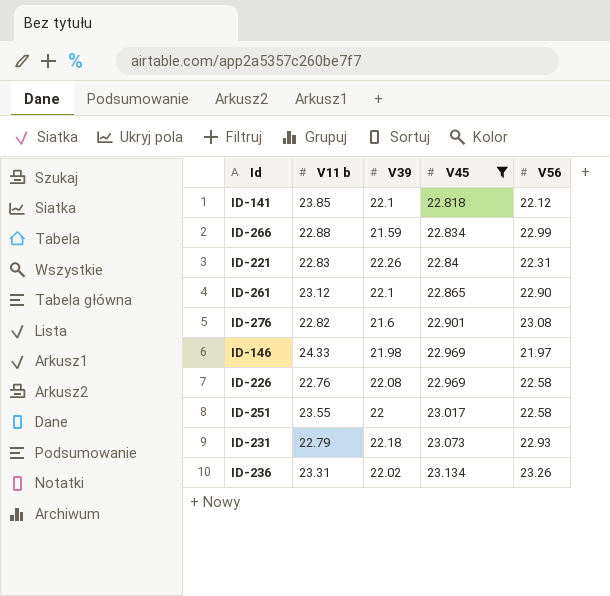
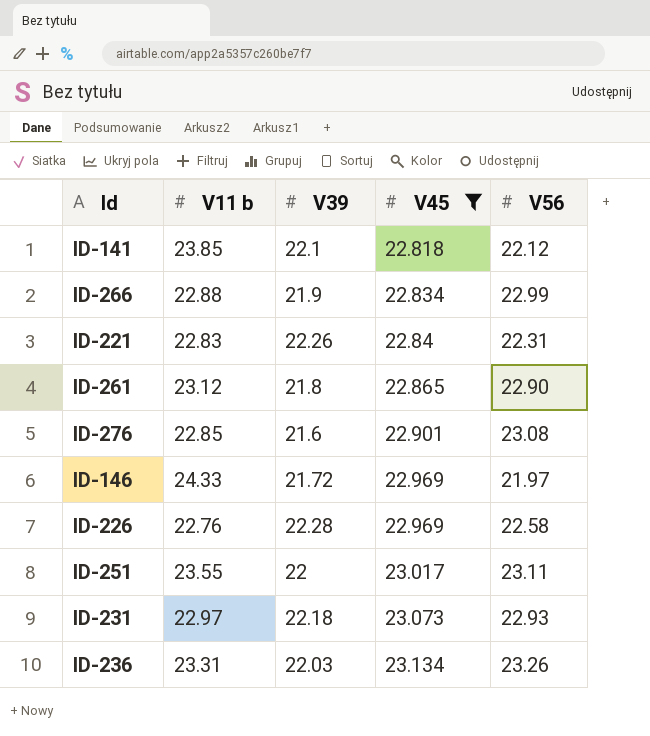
ID-266 | V39: 21.59 -> 21.9
ID-261 | V39: 22.1 -> 21.8
ID-276 | V11 b: 22.82 -> 22.85
ID-146 | V39: 21.98 -> 21.72
ID-226 | V39: 22.08 -> 22.28
ID-251 | V56: 22.58 -> 23.11
ID-231 | V11 b: 22.79 -> 22.97
ID-236 | V39: 22.02 -> 22.03

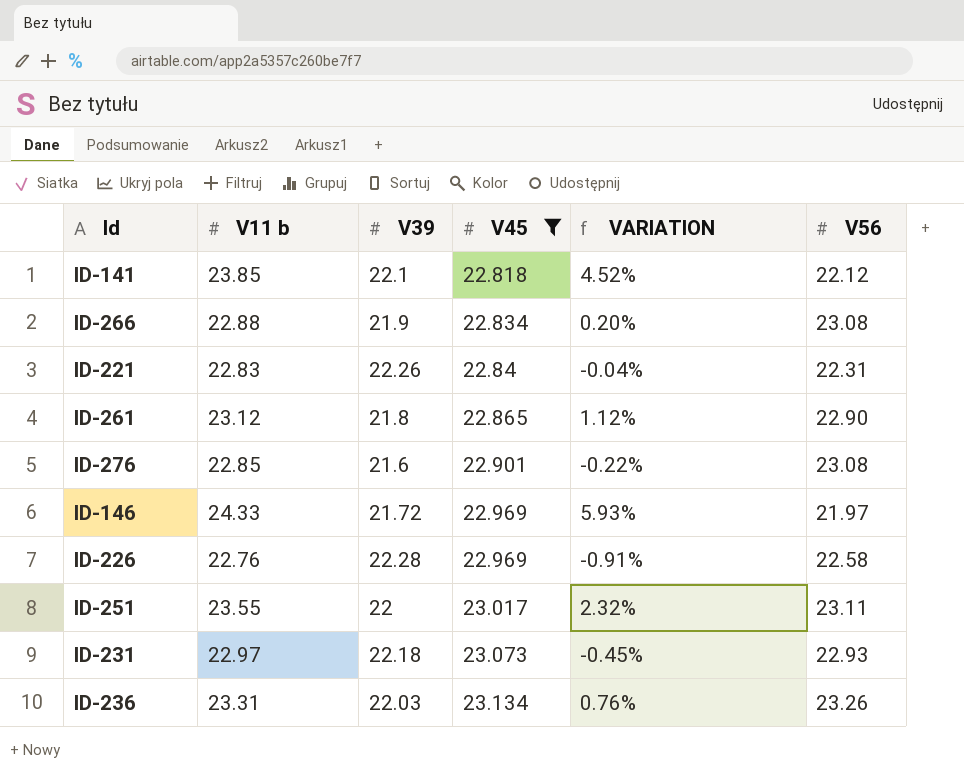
column VARIATION | formula: none -> ([V11 b] - [V45]) / [V45]
ID-266 | V56: 22.99 -> 23.08

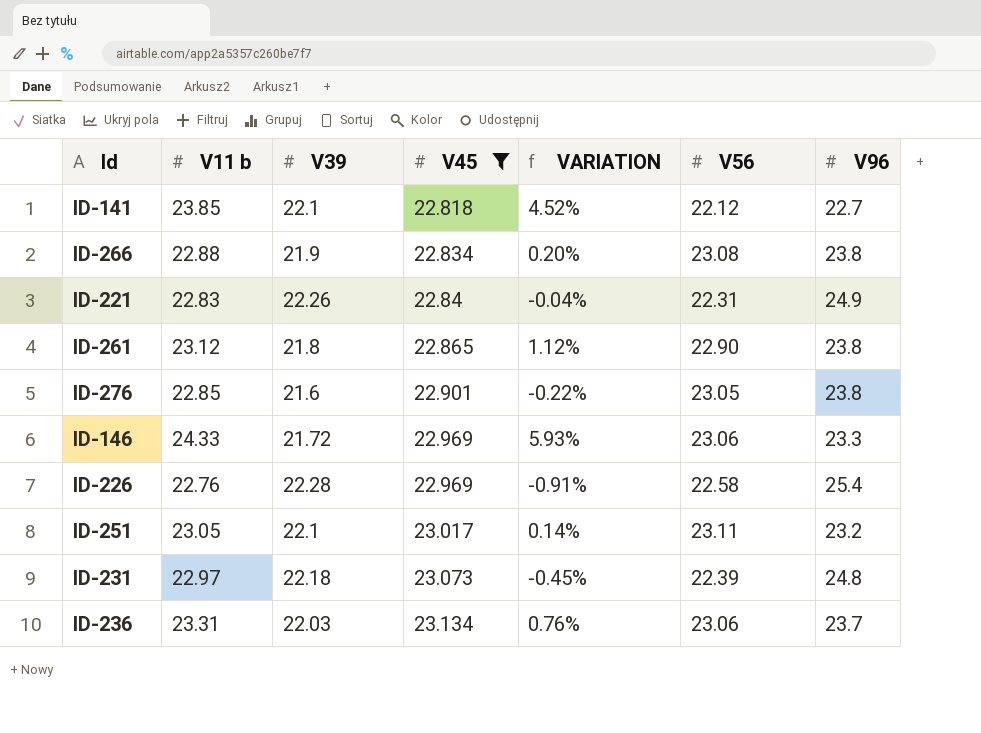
column V96 | position: none -> 7
ID-276 | V56: 23.08 -> 23.05
ID-146 | V56: 21.97 -> 23.06
ID-251 | V11 b: 23.55 -> 23.05
ID-251 | V39: 22 -> 22.1
ID-251 | VARIATION: 2.32% -> 0.14%
ID-231 | V56: 22.93 -> 22.39
ID-236 | V56: 23.26 -> 23.06

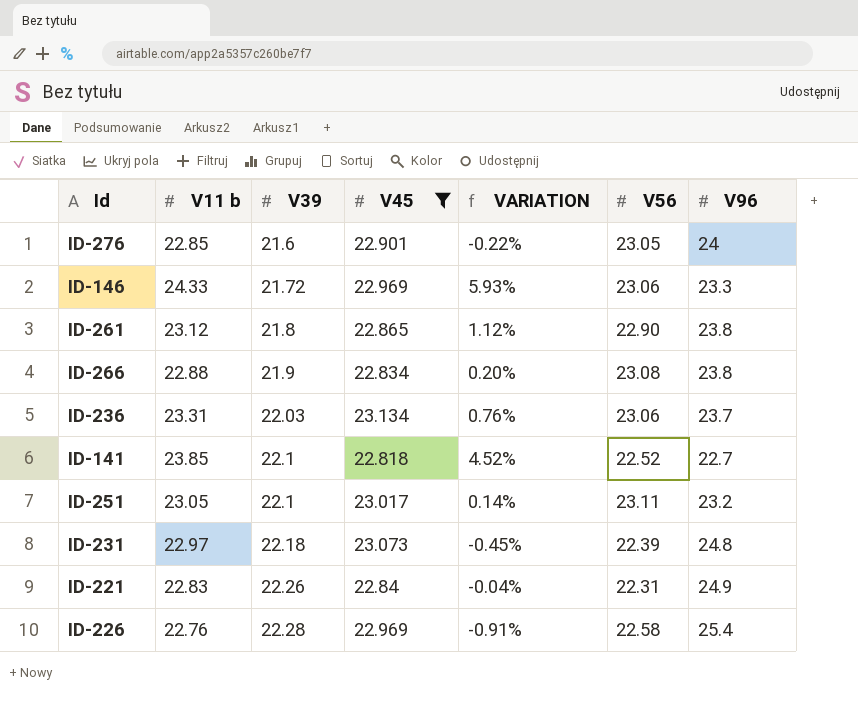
row order: V45 ascending -> V39 ascending
ID-276 | V96: 23.8 -> 24
ID-141 | V56: 22.12 -> 22.52

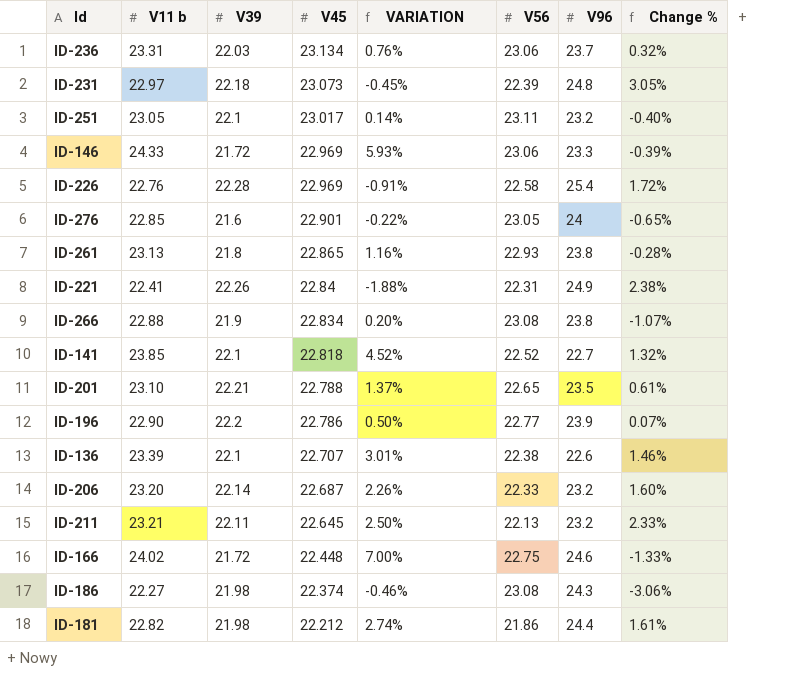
filter: V45 >= 22.818 -> none
row order: V39 ascending -> V45 descending
column Change % | formula: none -> ([V45] - [V56]) / [V56]
ID-261 | V11 b: 23.12 -> 23.13
ID-261 | VARIATION: 1.12% -> 1.16%
ID-261 | V56: 22.90 -> 22.93
ID-221 | V11 b: 22.83 -> 22.41
ID-221 | VARIATION: -0.04% -> -1.88%

